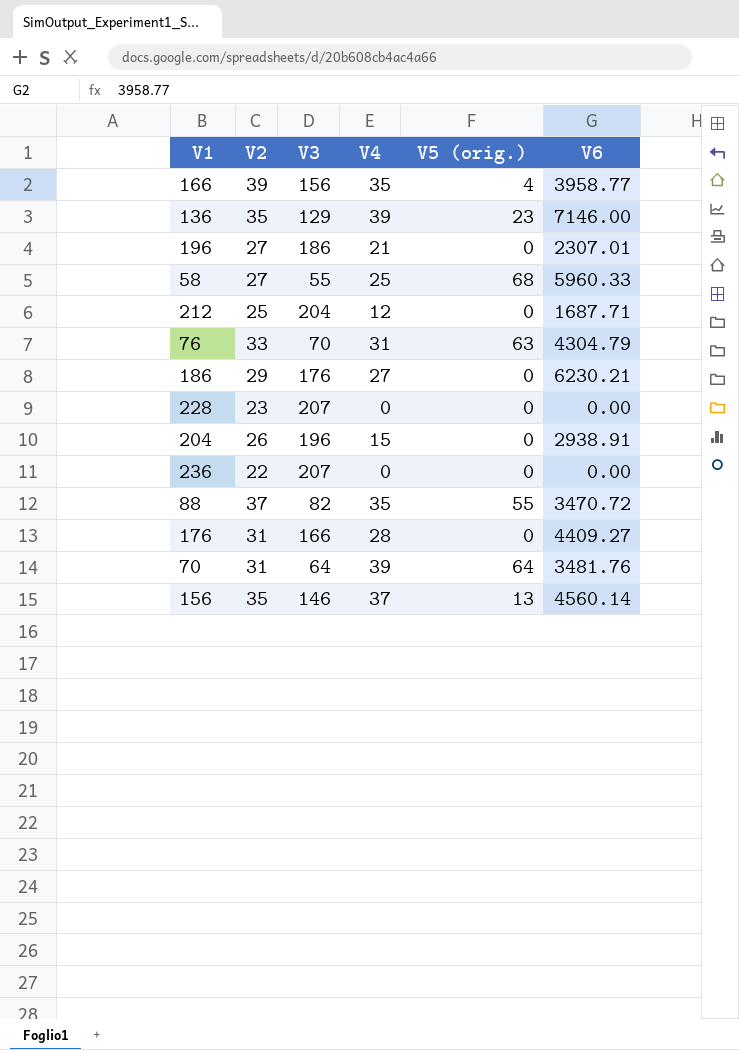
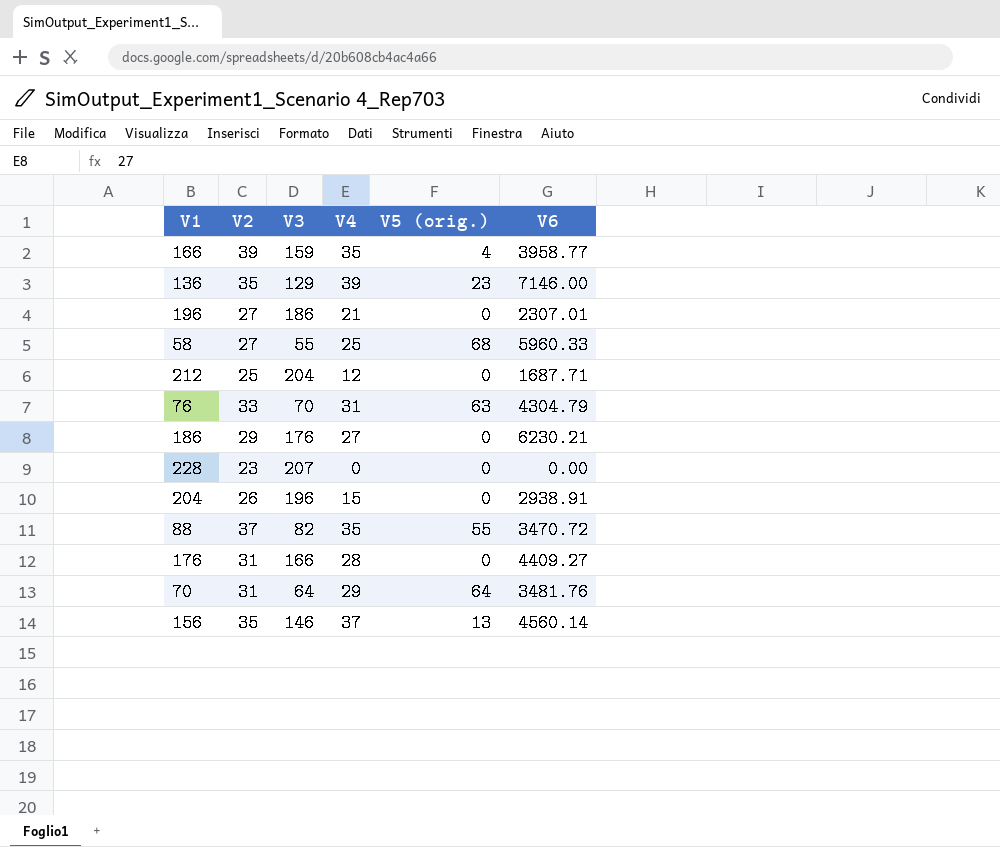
row 236: 22 | 207 | 0 | 0 | 0.00 -> none
166 | V3: 156 -> 159
70 | V4: 39 -> 29

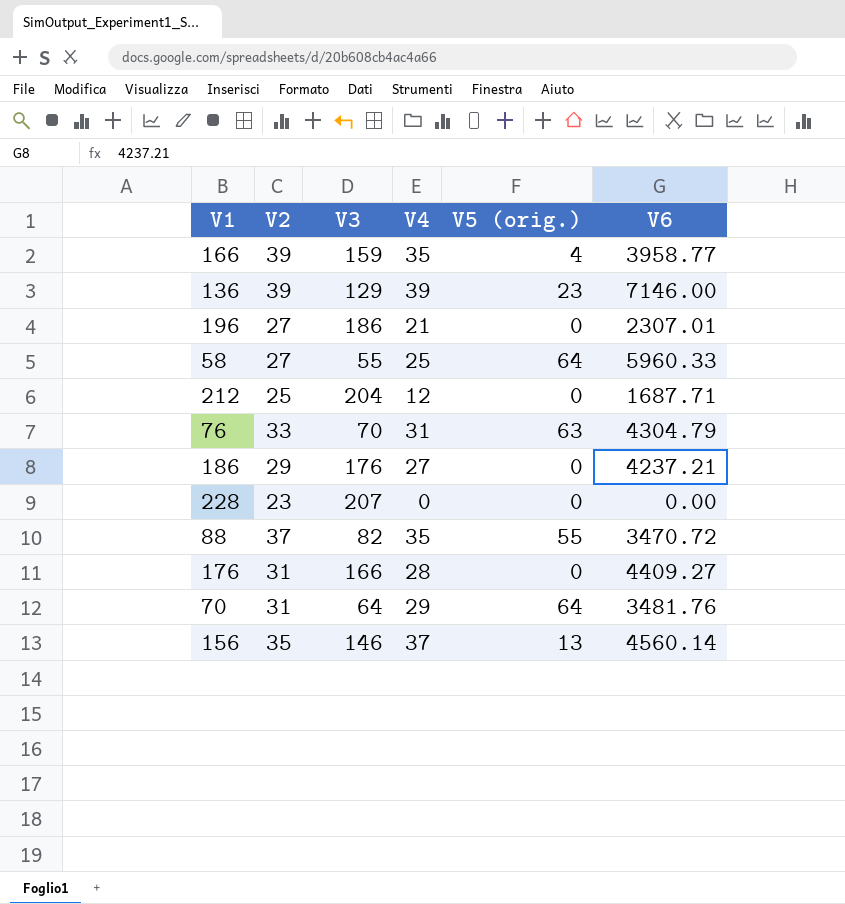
row 204: 26 | 196 | 15 | 0 | 2938.91 -> none
136 | V2: 35 -> 39
58 | V5 (orig.): 68 -> 64
186 | V6: 6230.21 -> 4237.21

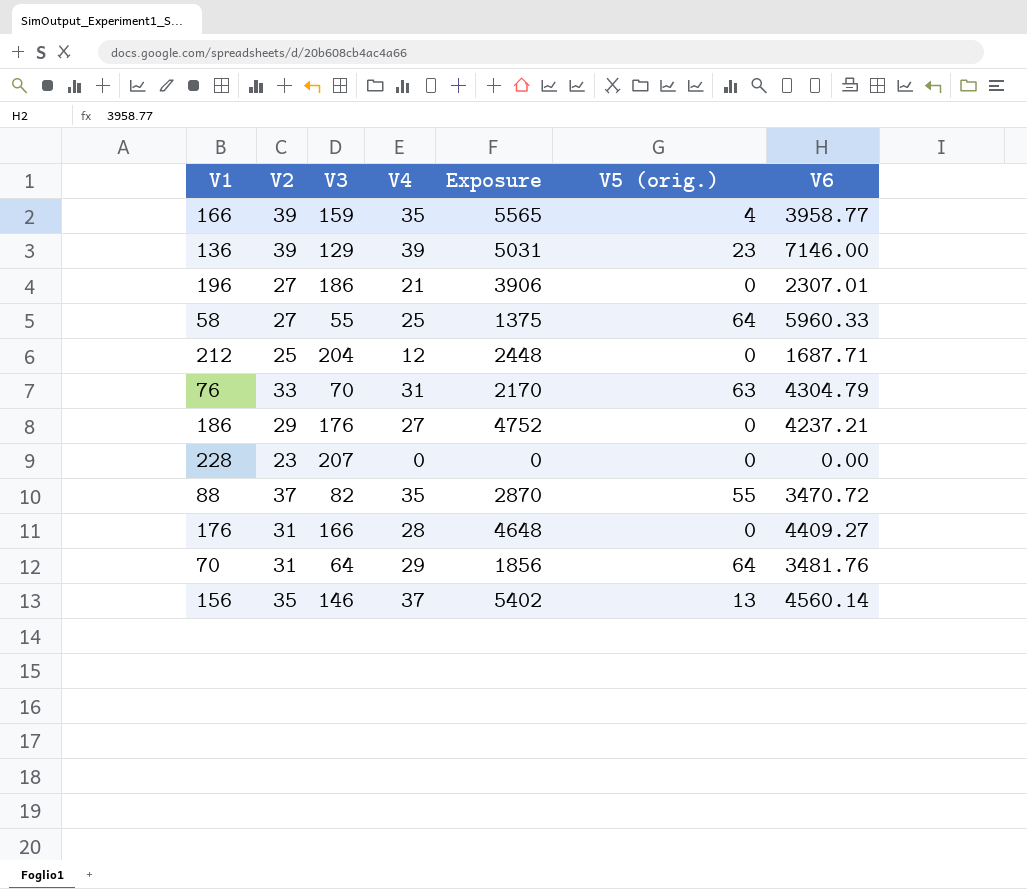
column Exposure | formula: none -> [V3] * [V4]

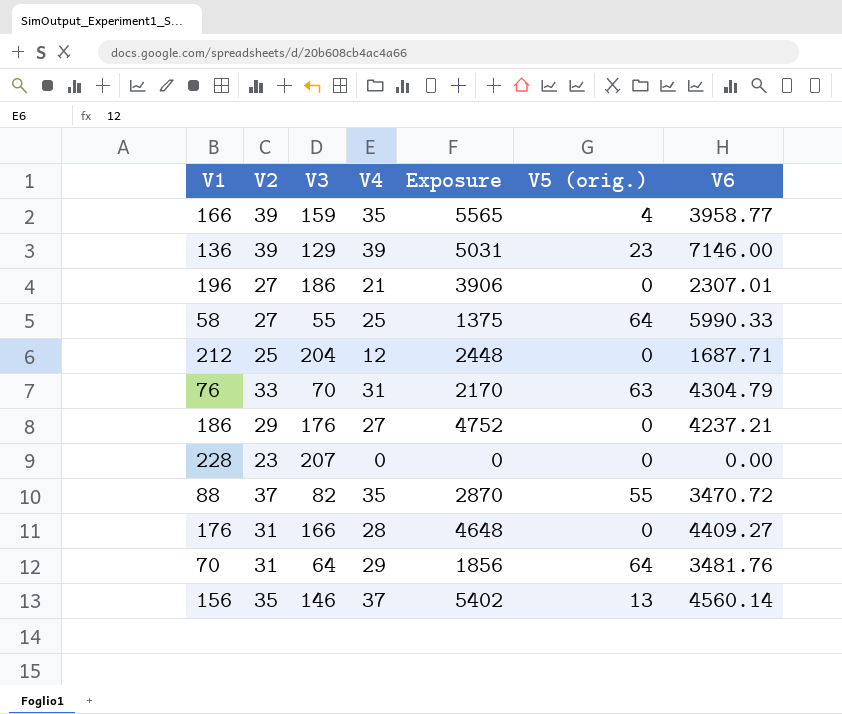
58 | V6: 5960.33 -> 5990.33

